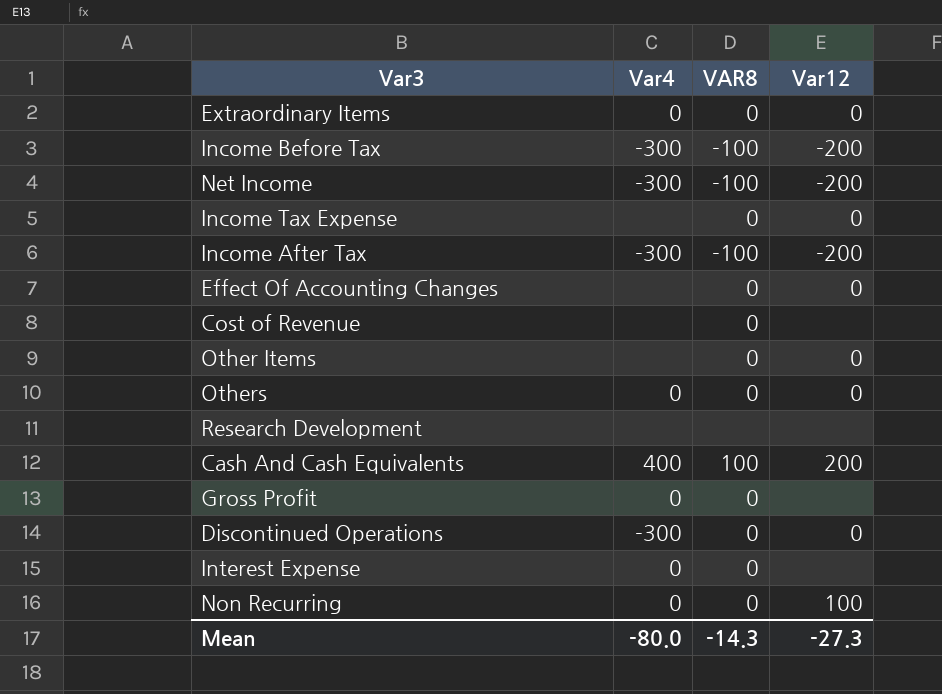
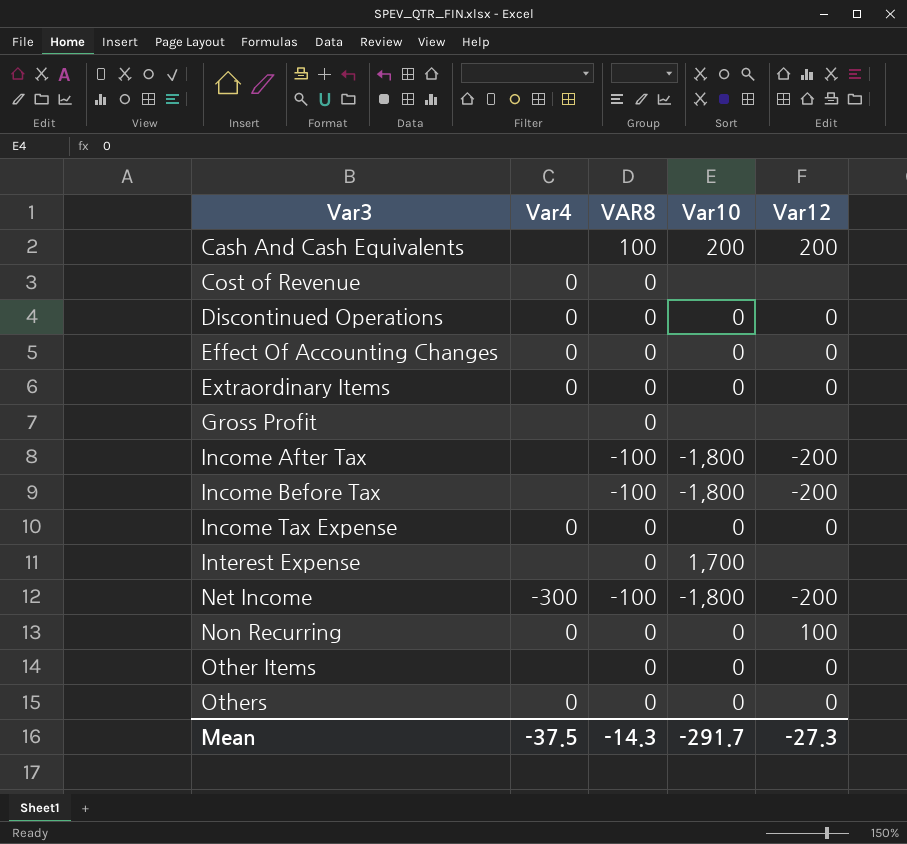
row order: none -> Var3 ascending
column Var10 | position: none -> 4
row Research Development: none | none | none -> none
Cash And Cash Equivalents | Var4: 400 -> none
Cost of Revenue | Var4: none -> 0
Discontinued Operations | Var4: -300 -> 0
Effect Of Accounting Changes | Var4: none -> 0
Gross Profit | Var4: 0 -> none
Income After Tax | Var4: -300 -> none
Income Before Tax | Var4: -300 -> none
Income Tax Expense | Var4: none -> 0
Interest Expense | Var4: 0 -> none
Mean | Var4: -80.0 -> -37.5

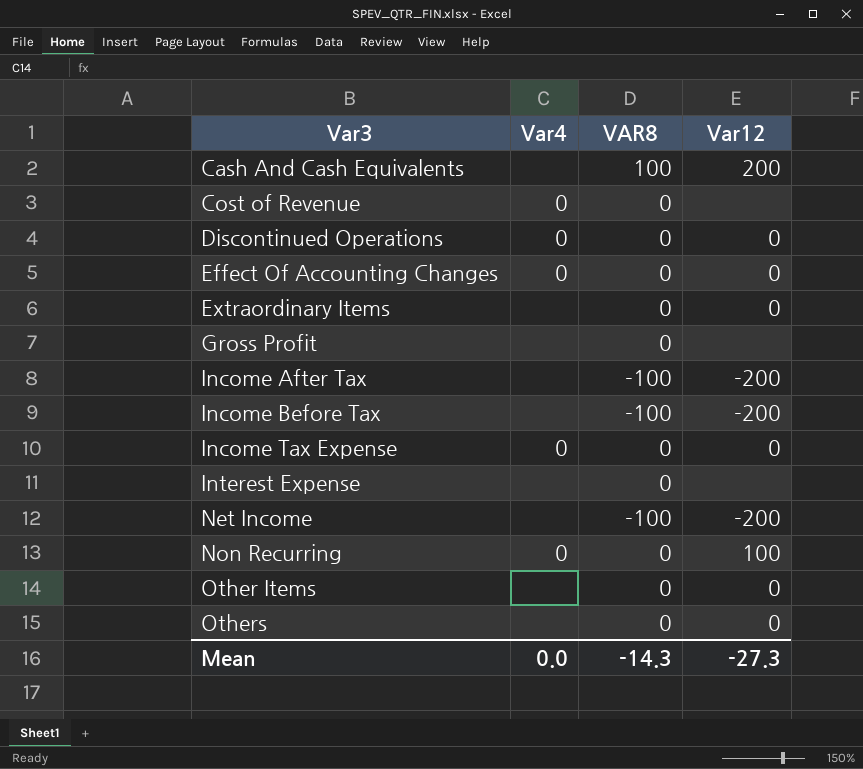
column Var10 | position: 4 -> none
Extraordinary Items | Var4: 0 -> none
Net Income | Var4: -300 -> none
Others | Var4: 0 -> none
Mean | Var4: -37.5 -> 0.0

